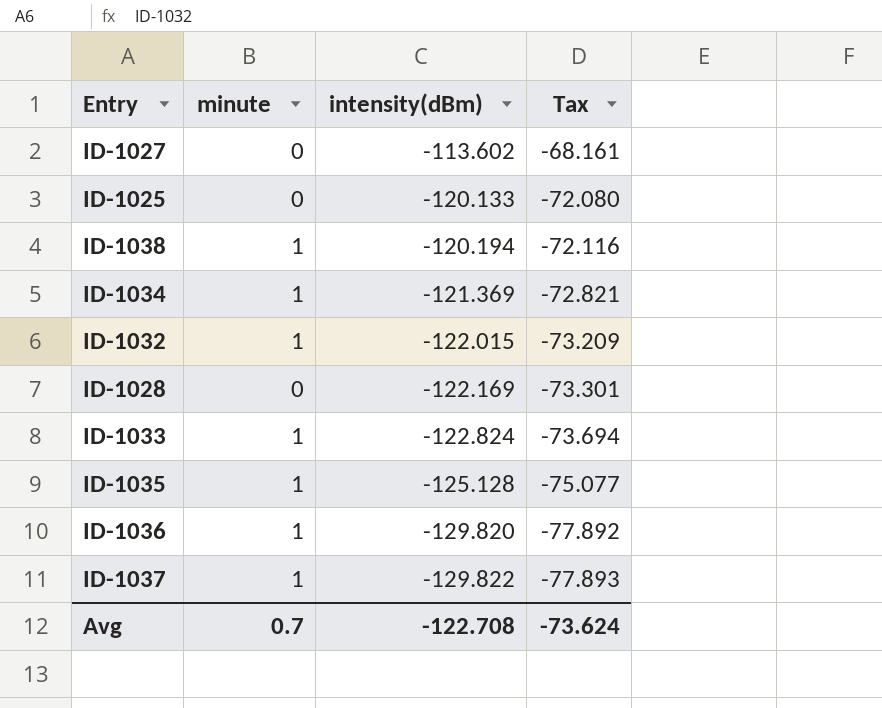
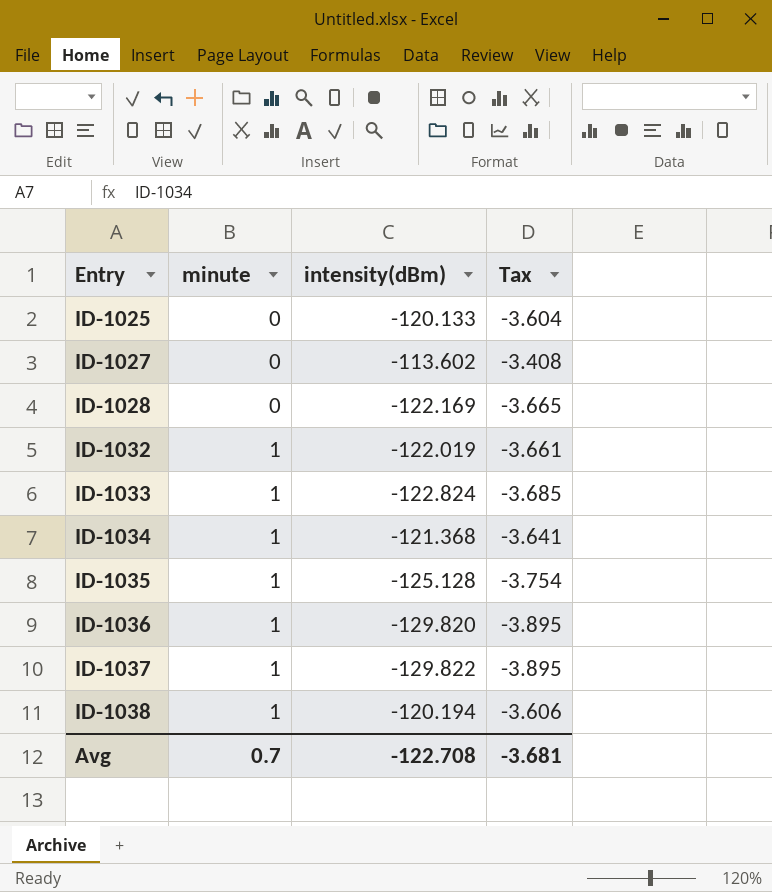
row order: intensity(dBm) descending -> Entry ascending
column Tax | formula: [intensity(dBm)] * 0.6 -> [intensity(dBm)] * 0.03
ID-1032 | intensity(dBm): -122.015 -> -122.019
ID-1034 | intensity(dBm): -121.369 -> -121.368
Avg | Tax: -73.624 -> -3.681

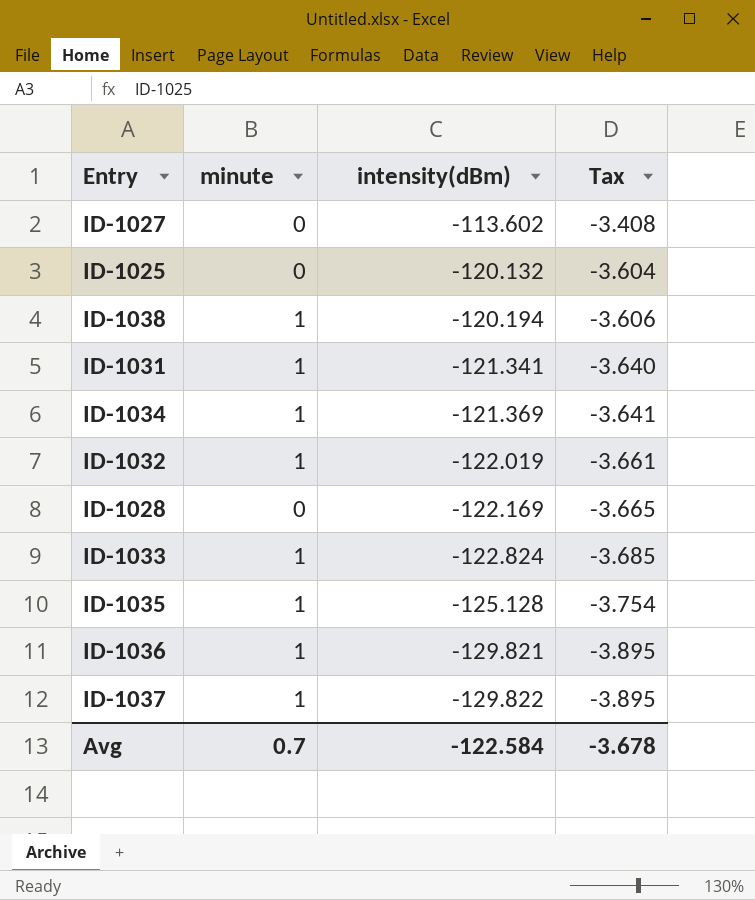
row order: Entry ascending -> intensity(dBm) descending
ID-1025 | intensity(dBm): -120.133 -> -120.132
row ID-1031: none -> 1 | -121.341 | -3.640
ID-1034 | intensity(dBm): -121.368 -> -121.369
ID-1036 | intensity(dBm): -129.820 -> -129.821
Avg | intensity(dBm): -122.708 -> -122.584
Avg | Tax: -3.681 -> -3.678

